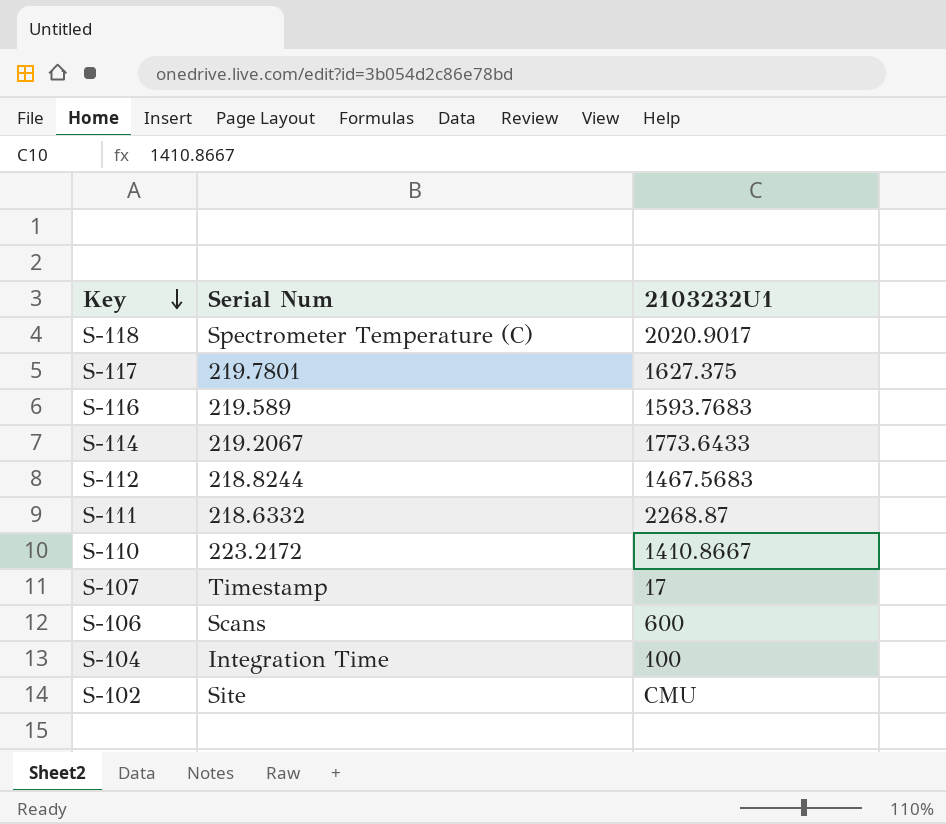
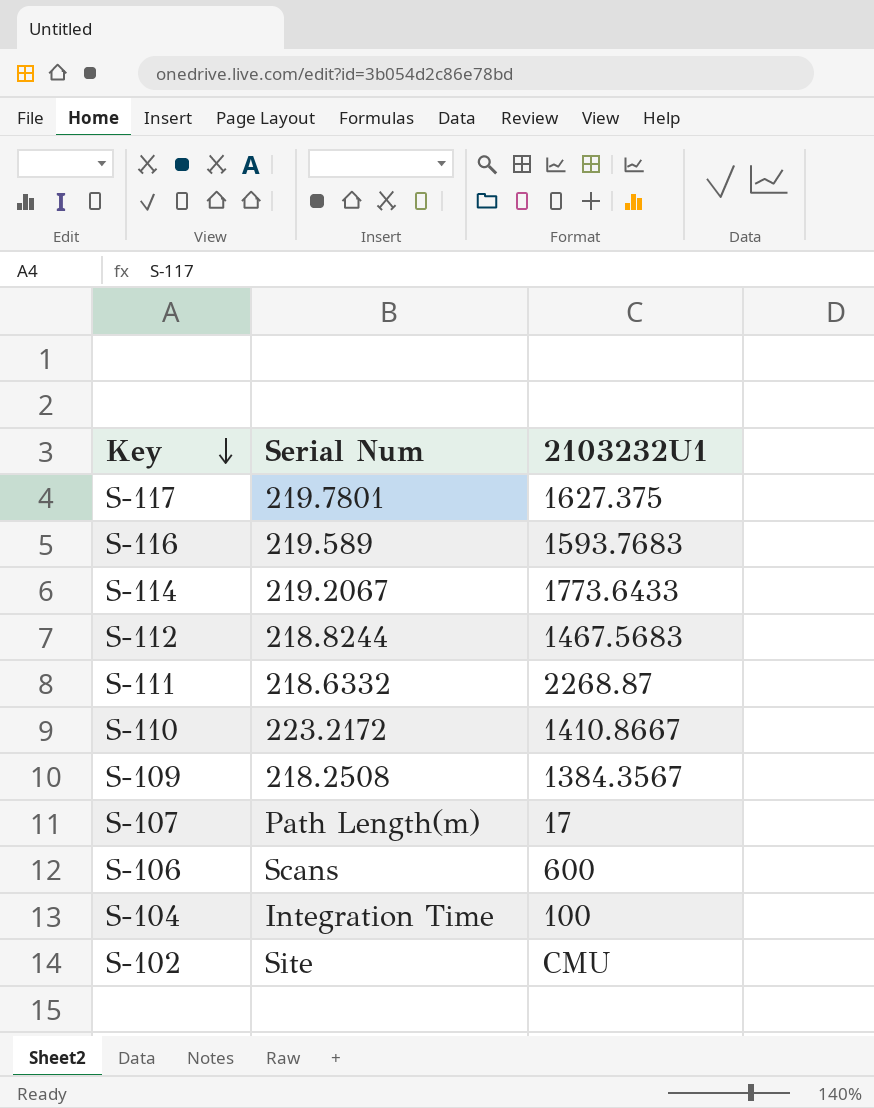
row S-118: Spectrometer Temperature (C) | 2020.9017 -> none
row S-109: none -> 218.2508 | 1384.3567
S-107 | Serial Num: Timestamp -> Path Length(m)

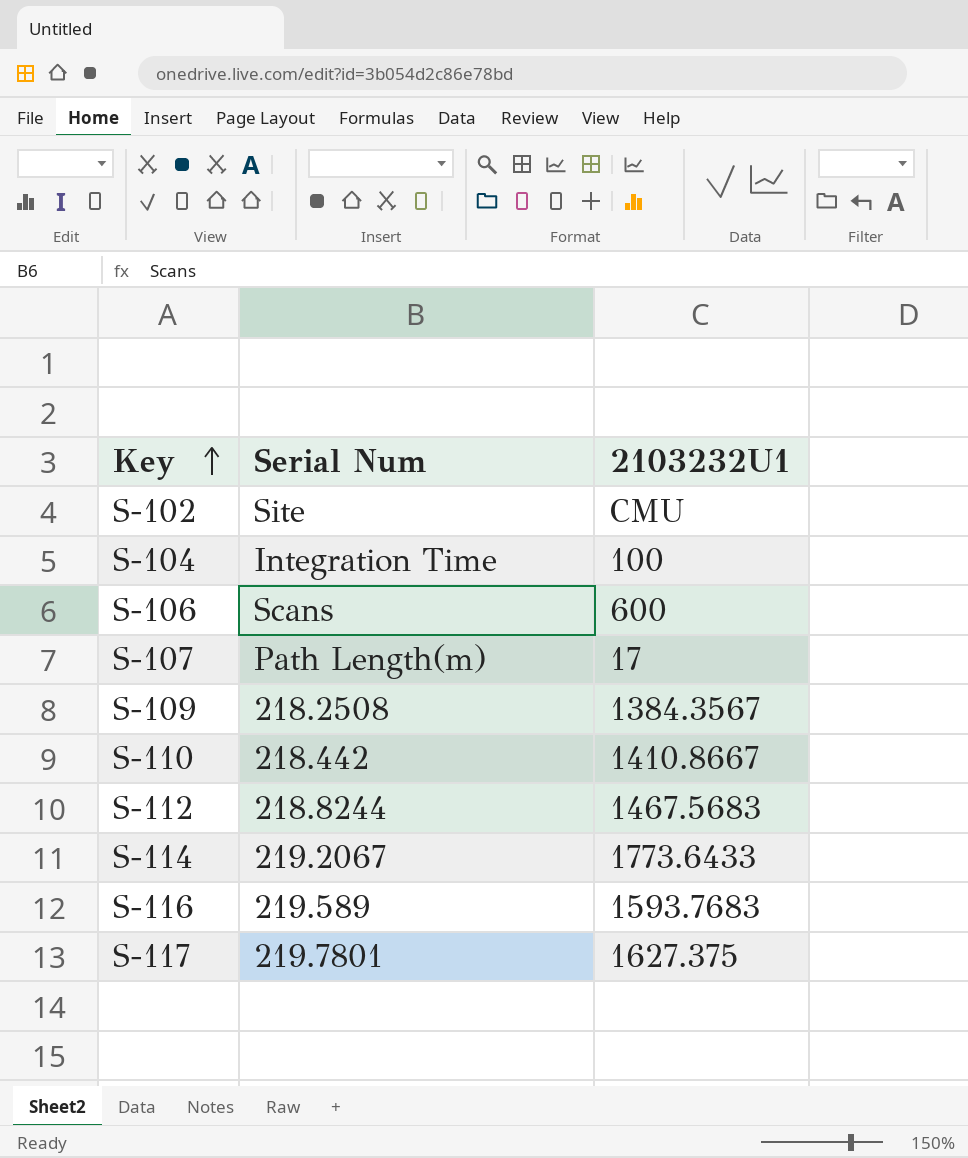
row order: Key descending -> Key ascending
row S-111: 218.6332 | 2268.87 -> none
S-110 | Serial Num: 223.2172 -> 218.442

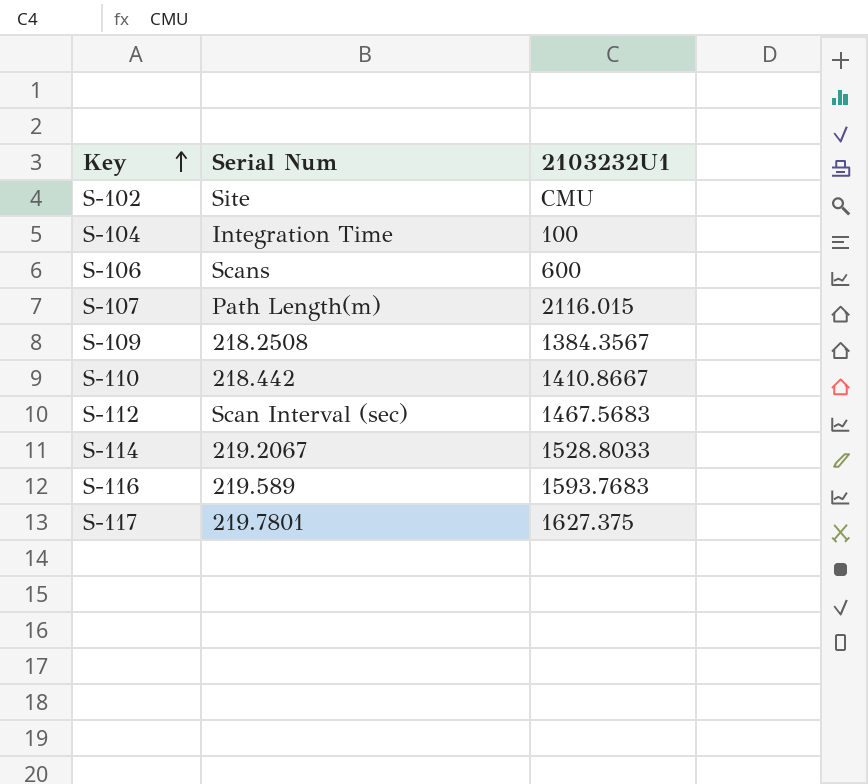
S-107 | 2103232U1: 17 -> 2116.015
S-112 | Serial Num: 218.8244 -> Scan Interval (sec)
S-114 | 2103232U1: 1773.6433 -> 1528.8033

